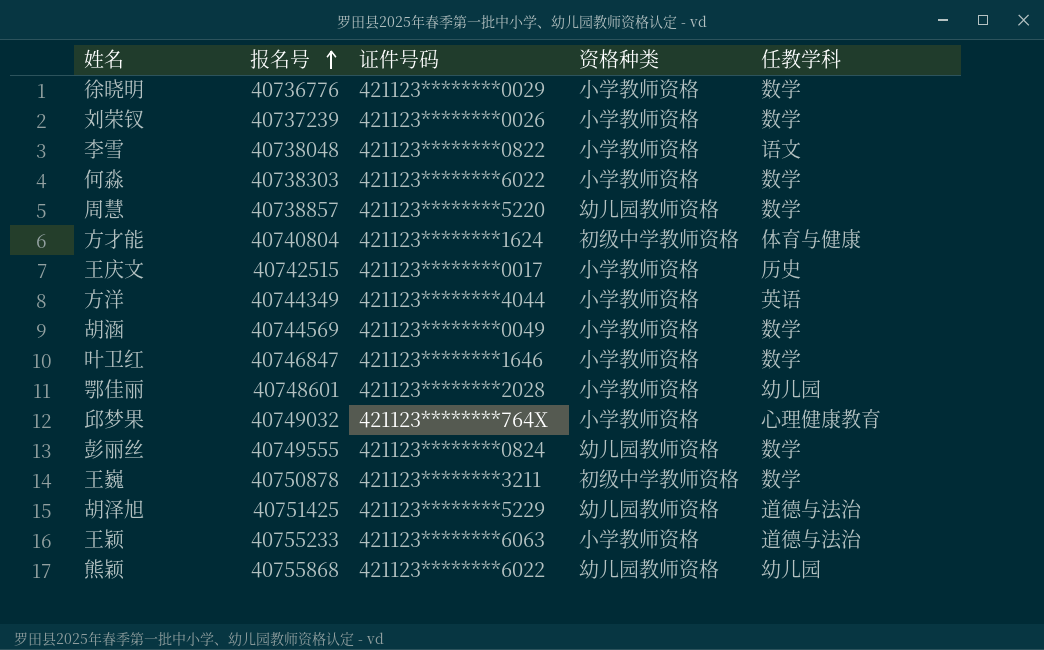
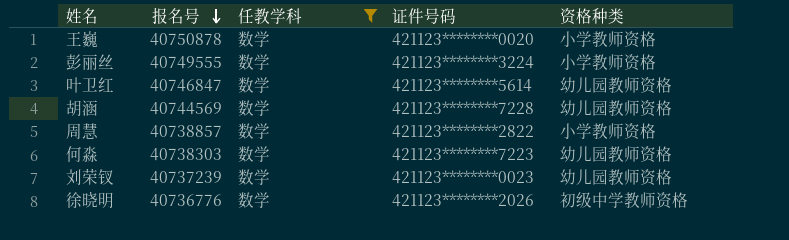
filter: none -> 任教学科 = 数学
row order: 报名号 ascending -> 报名号 descending
column 任教学科 | position: 5 -> 3
王巍 | 证件号码: 421123********3211 -> 421123********0020
王巍 | 资格种类: 初级中学教师资格 -> 小学教师资格
彭丽丝 | 证件号码: 421123********0824 -> 421123********3224
彭丽丝 | 资格种类: 幼儿园教师资格 -> 小学教师资格
叶卫红 | 证件号码: 421123********1646 -> 421123********5614
叶卫红 | 资格种类: 小学教师资格 -> 幼儿园教师资格
胡涵 | 证件号码: 421123********0049 -> 421123********7228
胡涵 | 资格种类: 小学教师资格 -> 幼儿园教师资格
周慧 | 证件号码: 421123********5220 -> 421123********2822
周慧 | 资格种类: 幼儿园教师资格 -> 小学教师资格
何淼 | 证件号码: 421123********6022 -> 421123********7223
何淼 | 资格种类: 小学教师资格 -> 幼儿园教师资格
刘荣钗 | 证件号码: 421123********0026 -> 421123********0023
刘荣钗 | 资格种类: 小学教师资格 -> 幼儿园教师资格
徐晓明 | 证件号码: 421123********0029 -> 421123********2026
徐晓明 | 资格种类: 小学教师资格 -> 初级中学教师资格

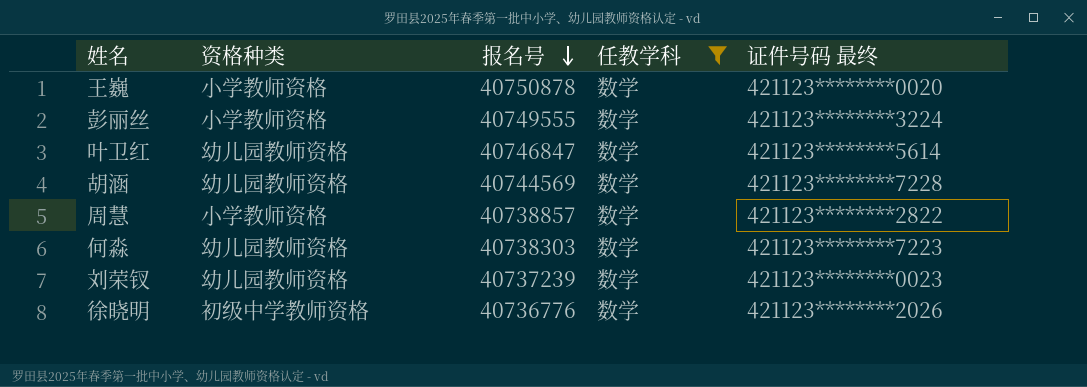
column 资格种类 | position: 5 -> 2
column name: 证件号码 -> 证件号码 最终

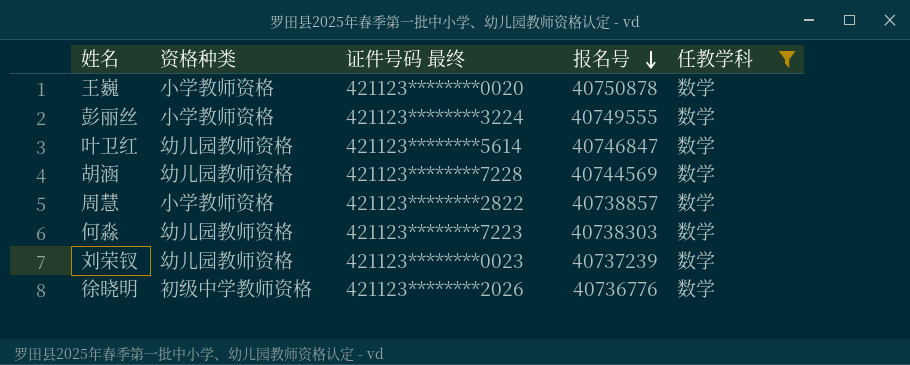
column 证件号码 最终 | position: 5 -> 3

